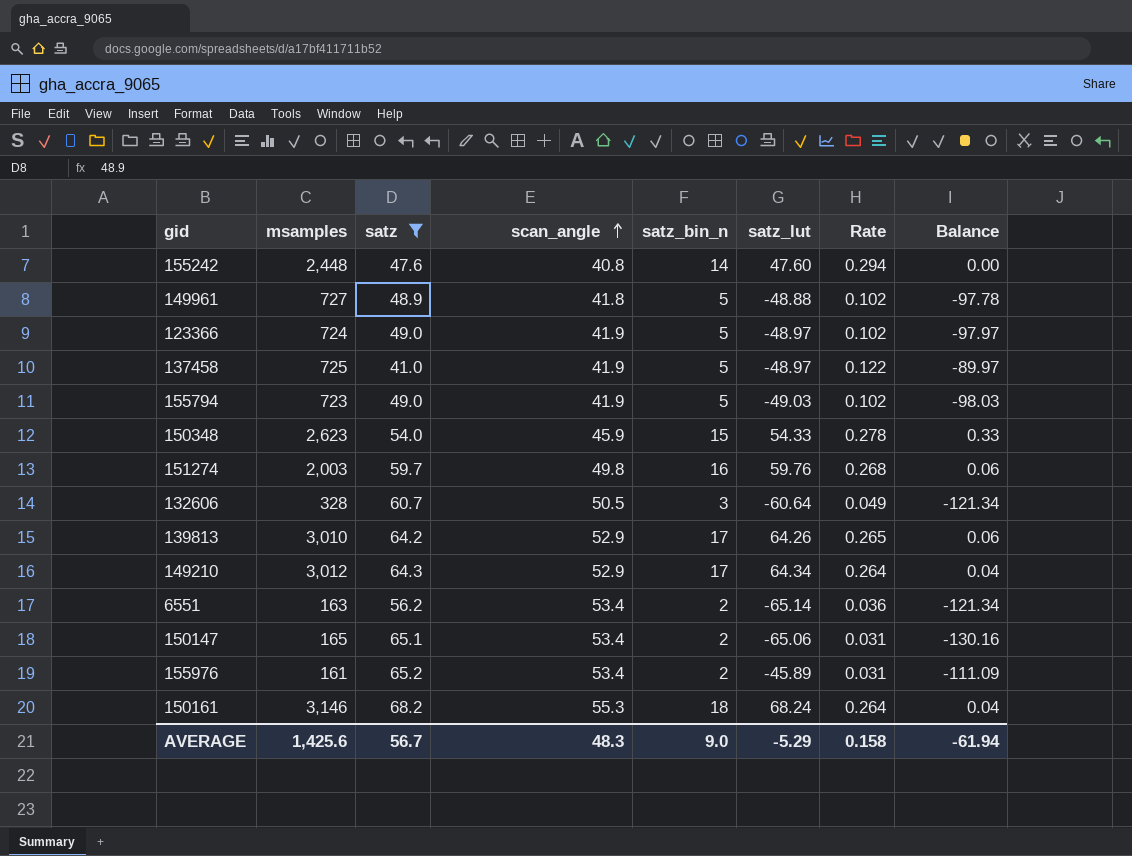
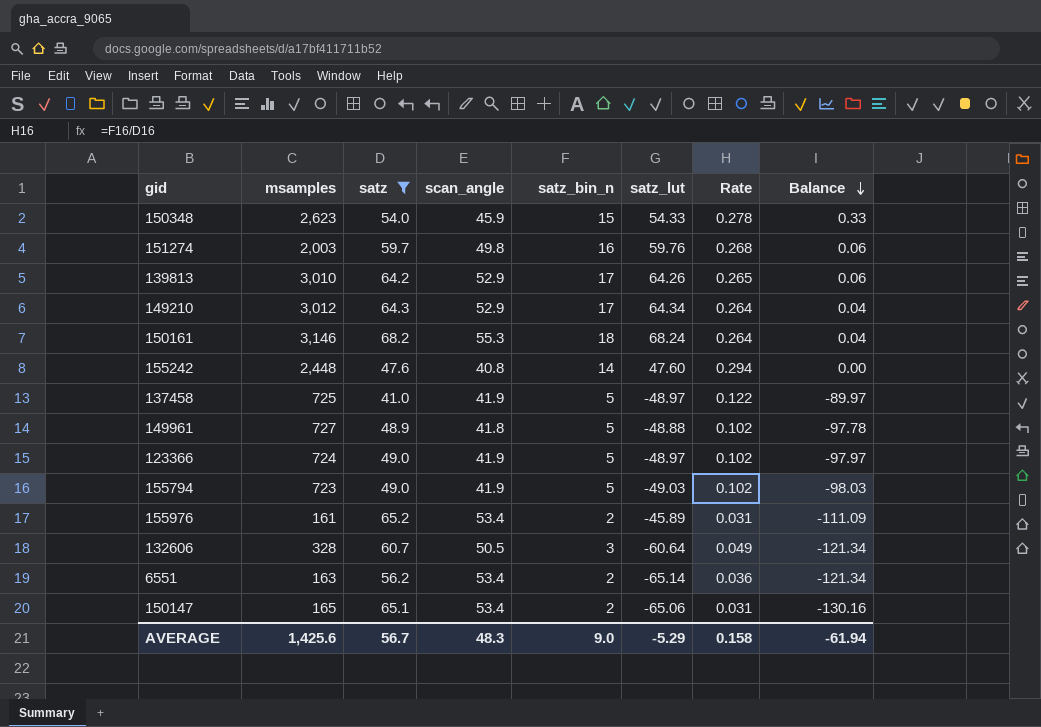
row order: scan_angle ascending -> Balance descending

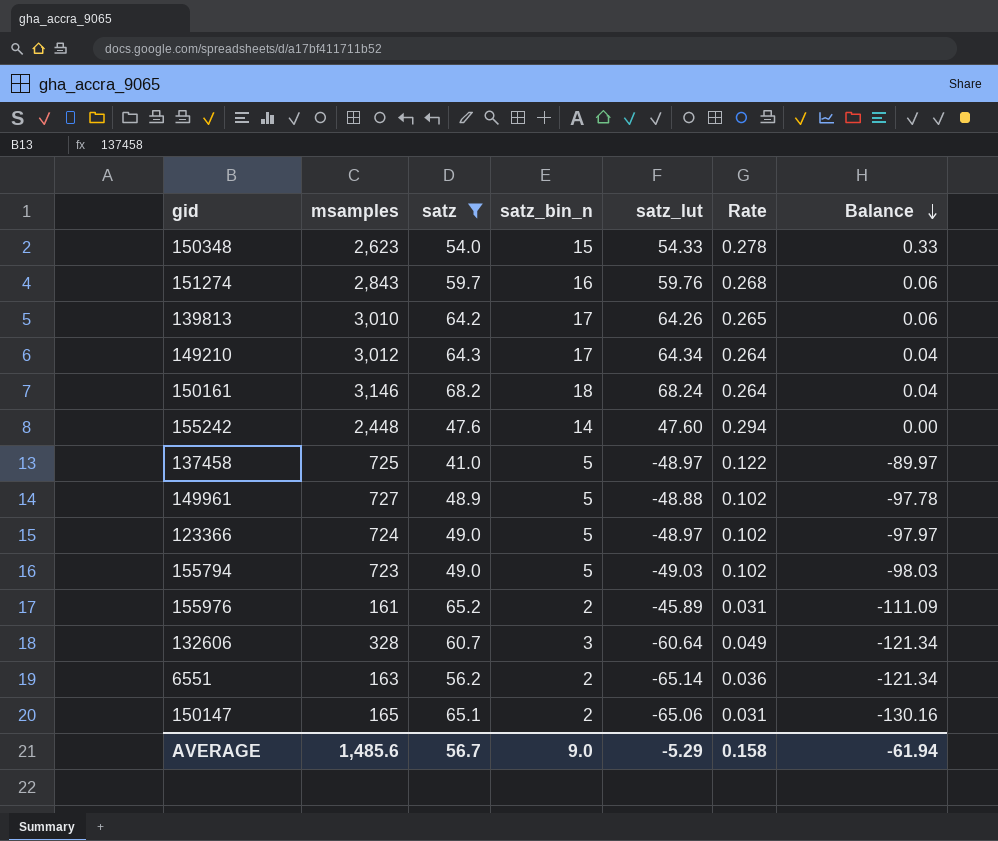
column scan_angle | position: 4 -> none
151274 | msamples: 2,003 -> 2,843
AVERAGE | msamples: 1,425.6 -> 1,485.6

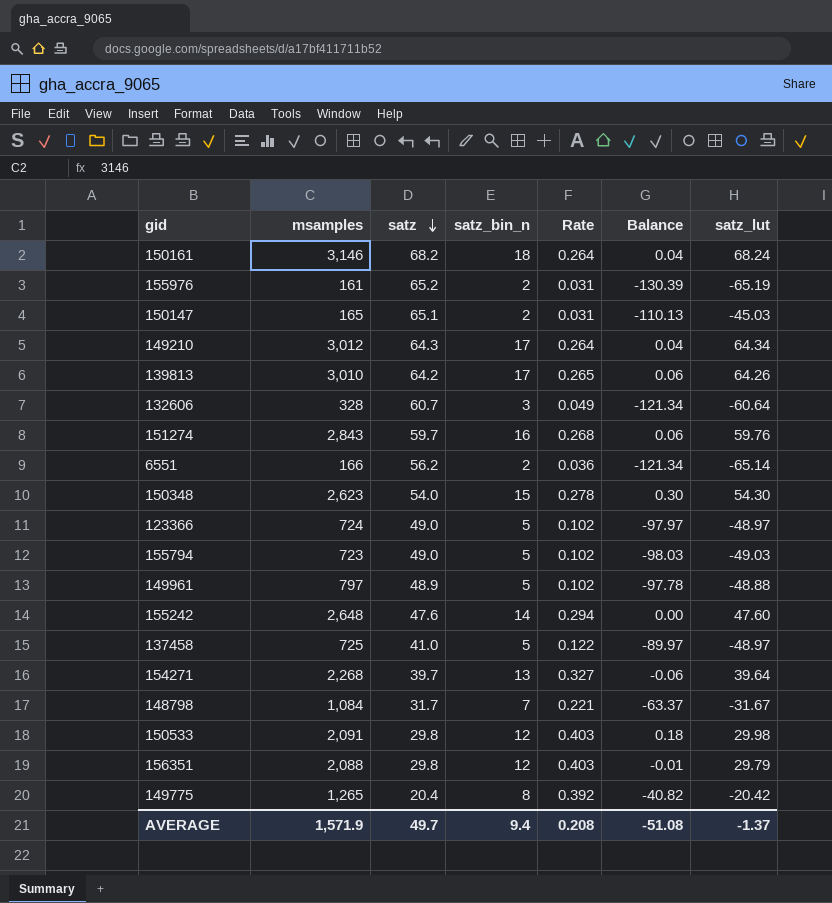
filter: satz >= 41.0 -> none
row order: Balance descending -> satz descending
column satz_lut | position: 5 -> 7
155976 | Balance: -111.09 -> -130.39
155976 | satz_lut: -45.89 -> -65.19
150147 | Balance: -130.16 -> -110.13
150147 | satz_lut: -65.06 -> -45.03
6551 | msamples: 163 -> 166
150348 | Balance: 0.33 -> 0.30
150348 | satz_lut: 54.33 -> 54.30
149961 | msamples: 727 -> 797
155242 | msamples: 2,448 -> 2,648
AVERAGE | msamples: 1,485.6 -> 1,571.9
AVERAGE | satz: 56.7 -> 49.7
AVERAGE | satz_bin_n: 9.0 -> 9.4
AVERAGE | Rate: 0.158 -> 0.208
AVERAGE | Balance: -61.94 -> -51.08
AVERAGE | satz_lut: -5.29 -> -1.37

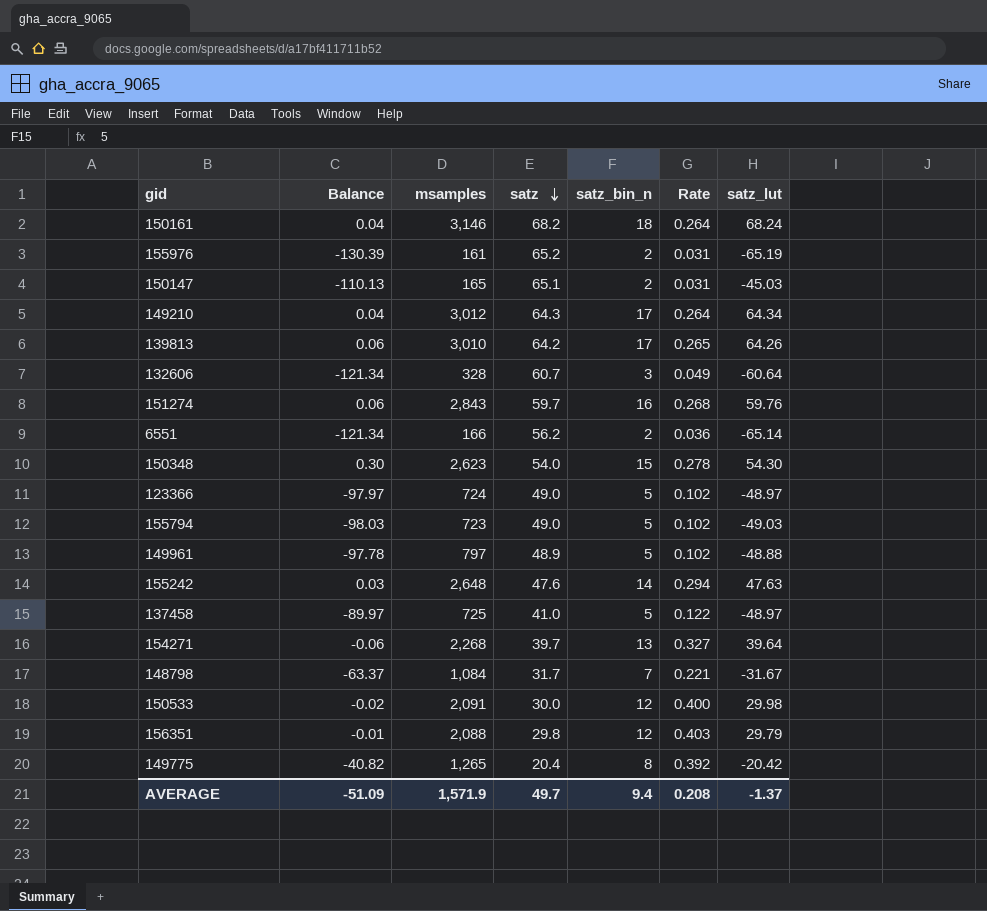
column Balance | position: 6 -> 2
155242 | Balance: 0.00 -> 0.03
155242 | satz_lut: 47.60 -> 47.63
150533 | Balance: 0.18 -> -0.02
150533 | satz: 29.8 -> 30.0
150533 | Rate: 0.403 -> 0.400
AVERAGE | Balance: -51.08 -> -51.09

